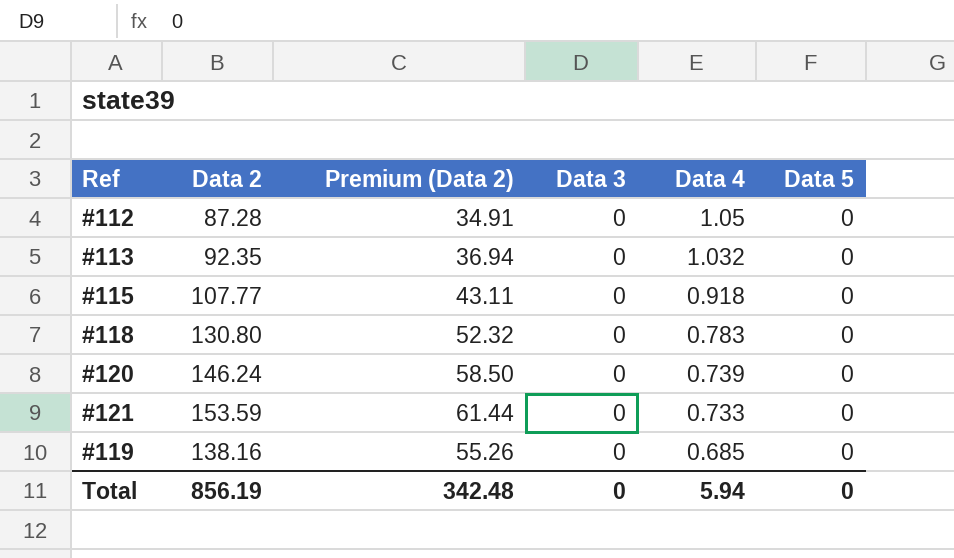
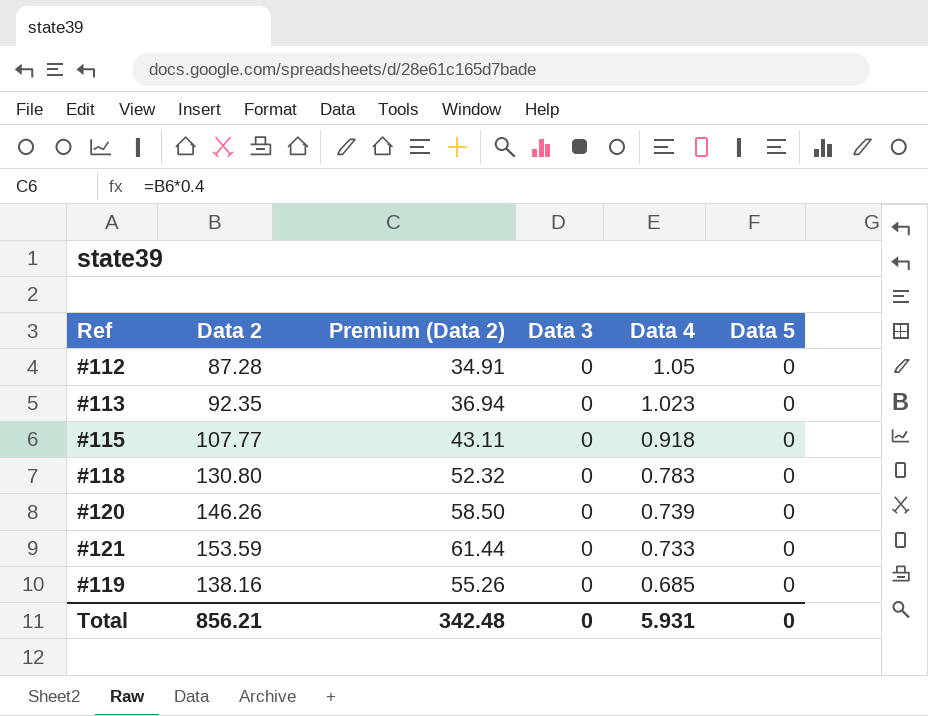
#113 | Data 4: 1.032 -> 1.023
#120 | Data 2: 146.24 -> 146.26
Total | Data 2: 856.19 -> 856.21
Total | Data 4: 5.94 -> 5.931

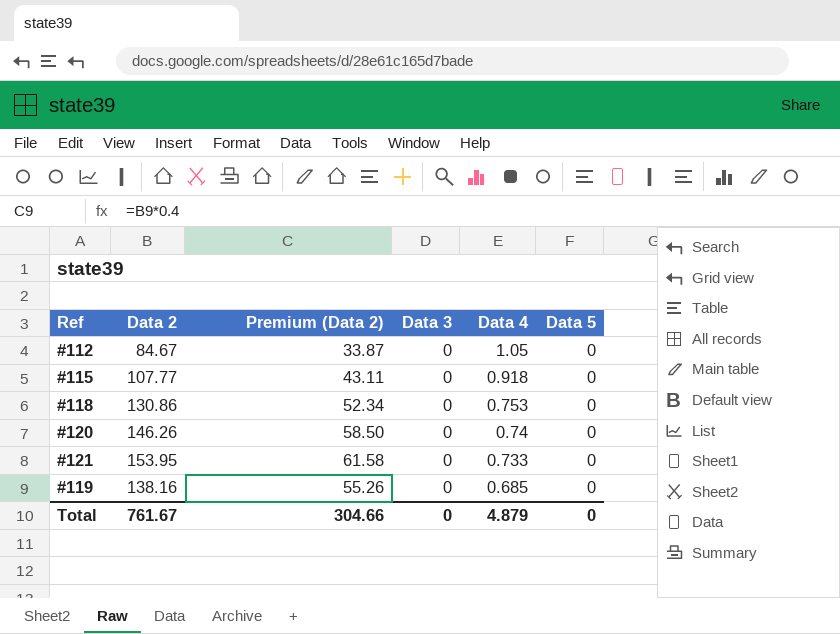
row #113: 92.35 | 36.94 | 0 | 1.023 | 0 -> none
#112 | Data 2: 87.28 -> 84.67
#112 | Premium (Data 2): 34.91 -> 33.87
#118 | Data 2: 130.80 -> 130.86
#118 | Premium (Data 2): 52.32 -> 52.34
#118 | Data 4: 0.783 -> 0.753
#120 | Data 4: 0.739 -> 0.74
#121 | Data 2: 153.59 -> 153.95
#121 | Premium (Data 2): 61.44 -> 61.58
Total | Data 2: 856.21 -> 761.67
Total | Premium (Data 2): 342.48 -> 304.66
Total | Data 4: 5.931 -> 4.879

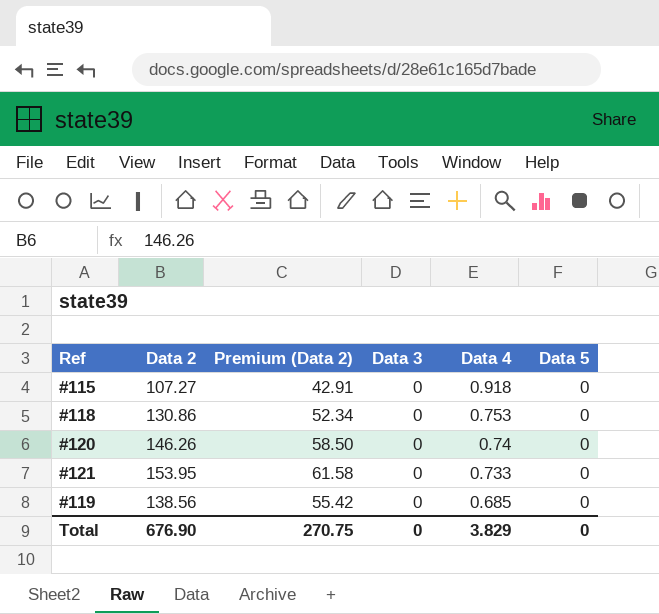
row #112: 84.67 | 33.87 | 0 | 1.05 | 0 -> none
#115 | Data 2: 107.77 -> 107.27
#115 | Premium (Data 2): 43.11 -> 42.91
#119 | Data 2: 138.16 -> 138.56
#119 | Premium (Data 2): 55.26 -> 55.42
Total | Data 2: 761.67 -> 676.90
Total | Premium (Data 2): 304.66 -> 270.75
Total | Data 4: 4.879 -> 3.829

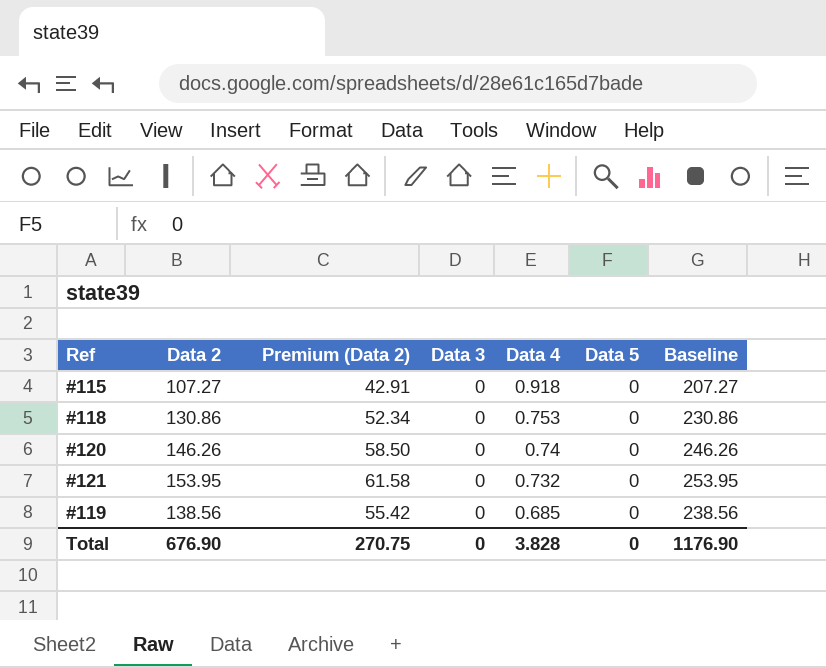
column Baseline | formula: none -> [Data 2] + 100
#121 | Data 4: 0.733 -> 0.732
Total | Data 4: 3.829 -> 3.828

